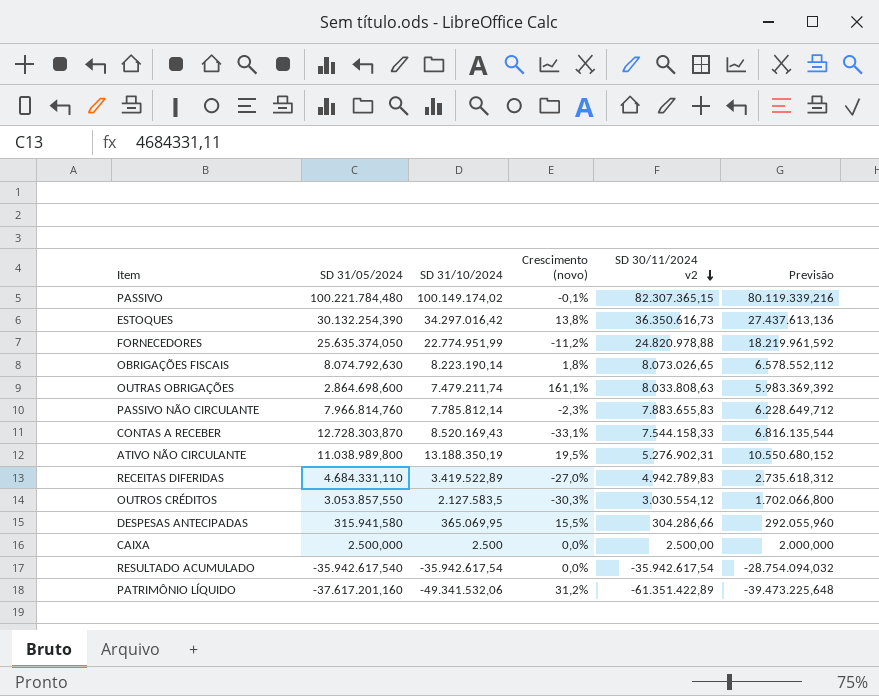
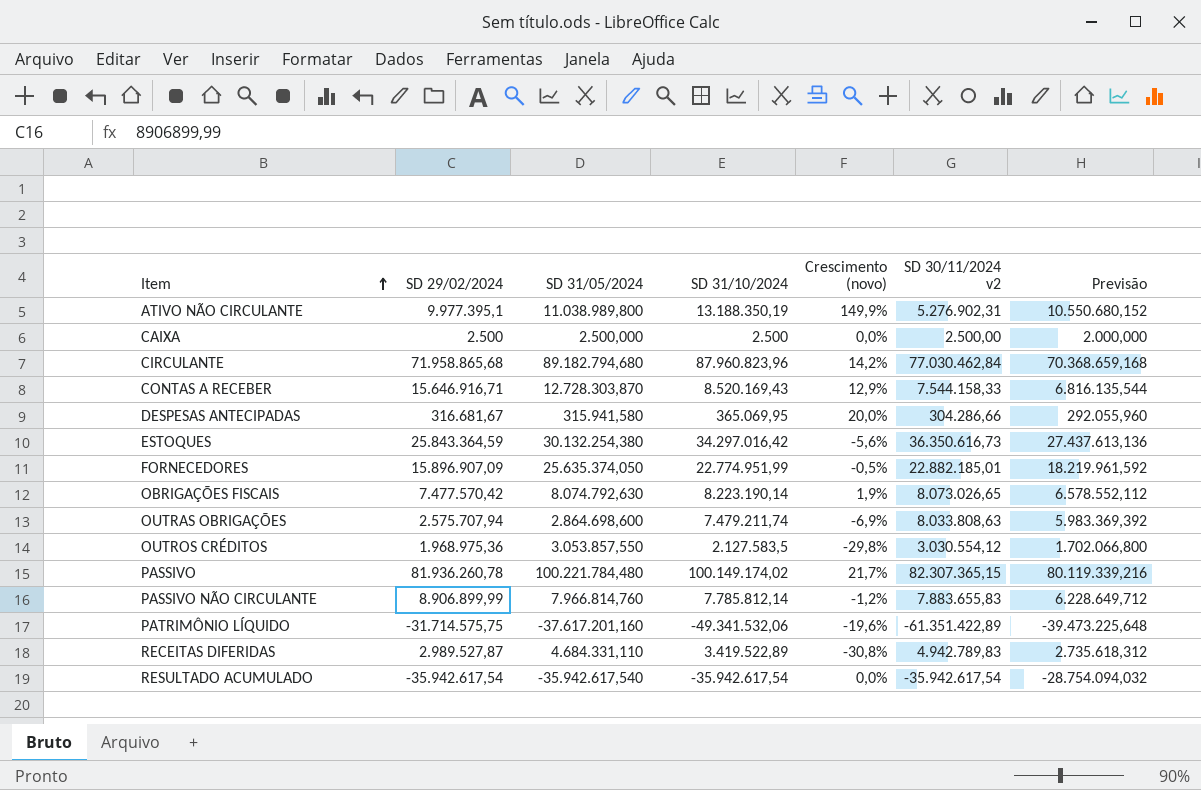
row order: SD 30/11/2024 v2 descending -> Item ascending
column SD 29/02/2024 | position: none -> 2
column Crescimento (novo) | formula: ([SD 31/10/2024] - [SD 31/05/2024]) / [SD 31/05/2024] -> ([SD 31/10/2024] - [SD 30/11/2024 v2]) / [SD 30/11/2024 v2]
row CIRCULANTE: none -> 71.958.865,68 | 89.182.794,680 | 87.960.823,96 | 14,2% | 77.030.462,84 | 70.368.659,168
ESTOQUES | SD 31/05/2024: 30.132.254,390 -> 30.132.254,380
FORNECEDORES | SD 30/11/2024 v2: 24.820.978,88 -> 22.882.185,01

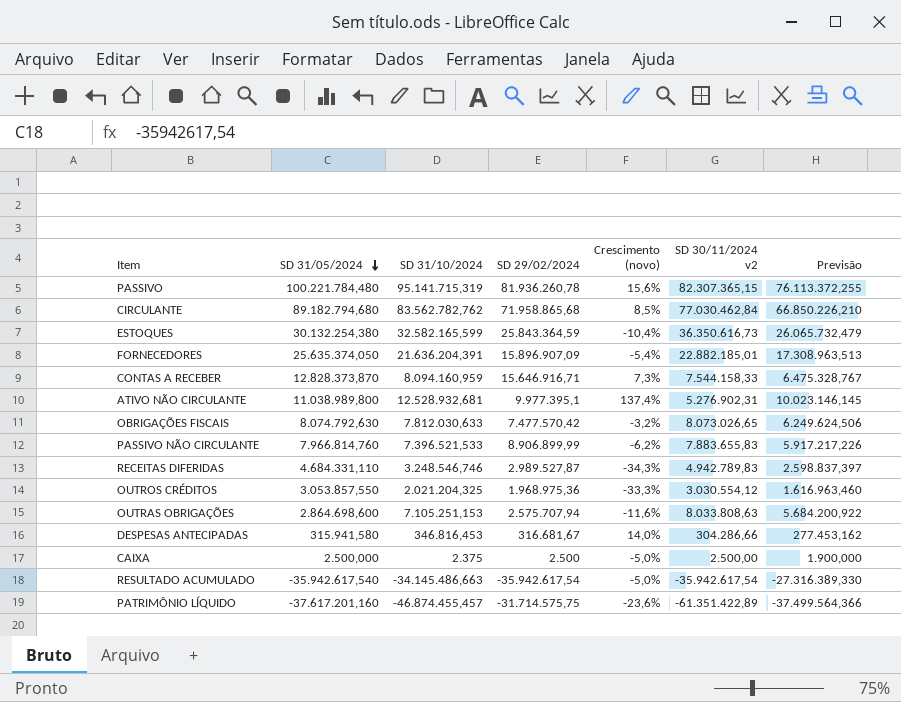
row order: Item ascending -> SD 31/05/2024 descending
column SD 29/02/2024 | position: 2 -> 4
PASSIVO | SD 31/10/2024: 100.149.174,02 -> 95.141.715,319
PASSIVO | Crescimento (novo): 21,7% -> 15,6%
PASSIVO | Previsão: 80.119.339,216 -> 76.113.372,255
CIRCULANTE | SD 31/10/2024: 87.960.823,96 -> 83.562.782,762
CIRCULANTE | Crescimento (novo): 14,2% -> 8,5%
CIRCULANTE | Previsão: 70.368.659,168 -> 66.850.226,210
ESTOQUES | SD 31/10/2024: 34.297.016,42 -> 32.582.165,599
ESTOQUES | Crescimento (novo): -5,6% -> -10,4%
ESTOQUES | Previsão: 27.437.613,136 -> 26.065.732,479
FORNECEDORES | SD 31/10/2024: 22.774.951,99 -> 21.636.204,391
FORNECEDORES | Crescimento (novo): -0,5% -> -5,4%
FORNECEDORES | Previsão: 18.219.961,592 -> 17.308.963,513
CONTAS A RECEBER | SD 31/05/2024: 12.728.303,870 -> 12.828.373,870
CONTAS A RECEBER | SD 31/10/2024: 8.520.169,43 -> 8.094.160,959
CONTAS A RECEBER | Crescimento (novo): 12,9% -> 7,3%
CONTAS A RECEBER | Previsão: 6.816.135,544 -> 6.475.328,767
ATIVO NÃO CIRCULANTE | SD 31/10/2024: 13.188.350,19 -> 12.528.932,681
ATIVO NÃO CIRCULANTE | Crescimento (novo): 149,9% -> 137,4%
ATIVO NÃO CIRCULANTE | Previsão: 10.550.680,152 -> 10.023.146,145
OBRIGAÇÕES FISCAIS | SD 31/10/2024: 8.223.190,14 -> 7.812.030,633
OBRIGAÇÕES FISCAIS | Crescimento (novo): 1,9% -> -3,2%
OBRIGAÇÕES FISCAIS | Previsão: 6.578.552,112 -> 6.249.624,506
PASSIVO NÃO CIRCULANTE | SD 31/10/2024: 7.785.812,14 -> 7.396.521,533
PASSIVO NÃO CIRCULANTE | Crescimento (novo): -1,2% -> -6,2%
PASSIVO NÃO CIRCULANTE | Previsão: 6.228.649,712 -> 5.917.217,226
RECEITAS DIFERIDAS | SD 31/10/2024: 3.419.522,89 -> 3.248.546,746
RECEITAS DIFERIDAS | Crescimento (novo): -30,8% -> -34,3%
RECEITAS DIFERIDAS | Previsão: 2.735.618,312 -> 2.598.837,397
OUTROS CRÉDITOS | SD 31/10/2024: 2.127.583,5 -> 2.021.204,325
OUTROS CRÉDITOS | Crescimento (novo): -29,8% -> -33,3%
OUTROS CRÉDITOS | Previsão: 1.702.066,800 -> 1.616.963,460
OUTRAS OBRIGAÇÕES | SD 31/10/2024: 7.479.211,74 -> 7.105.251,153
OUTRAS OBRIGAÇÕES | Crescimento (novo): -6,9% -> -11,6%
OUTRAS OBRIGAÇÕES | Previsão: 5.983.369,392 -> 5.684.200,922
DESPESAS ANTECIPADAS | SD 31/10/2024: 365.069,95 -> 346.816,453
DESPESAS ANTECIPADAS | Crescimento (novo): 20,0% -> 14,0%
DESPESAS ANTECIPADAS | Previsão: 292.055,960 -> 277.453,162
CAIXA | SD 31/10/2024: 2.500 -> 2.375
CAIXA | Crescimento (novo): 0,0% -> -5,0%
CAIXA | Previsão: 2.000,000 -> 1.900,000
RESULTADO ACUMULADO | SD 31/10/2024: -35.942.617,54 -> -34.145.486,663
RESULTADO ACUMULADO | Crescimento (novo): 0,0% -> -5,0%
RESULTADO ACUMULADO | Previsão: -28.754.094,032 -> -27.316.389,330
PATRIMÔNIO LÍQUIDO | SD 31/10/2024: -49.341.532,06 -> -46.874.455,457
PATRIMÔNIO LÍQUIDO | Crescimento (novo): -19,6% -> -23,6%
PATRIMÔNIO LÍQUIDO | Previsão: -39.473.225,648 -> -37.499.564,366

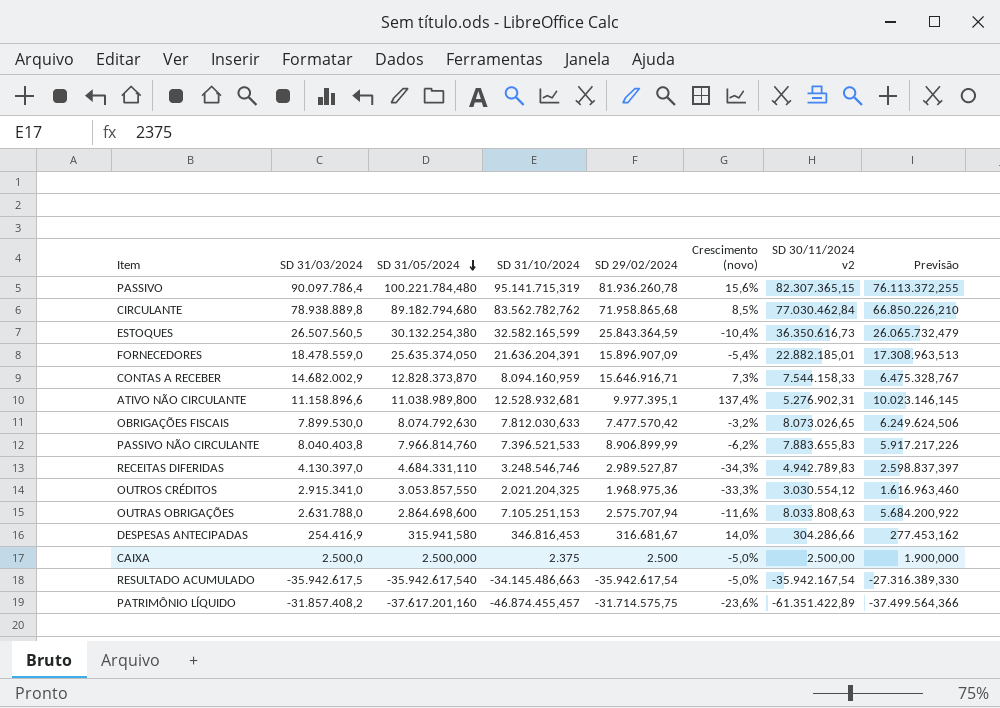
column SD 31/03/2024 | position: none -> 2
RESULTADO ACUMULADO | SD 30/11/2024 v2: -35.942.617,54 -> -35.942.167,54

